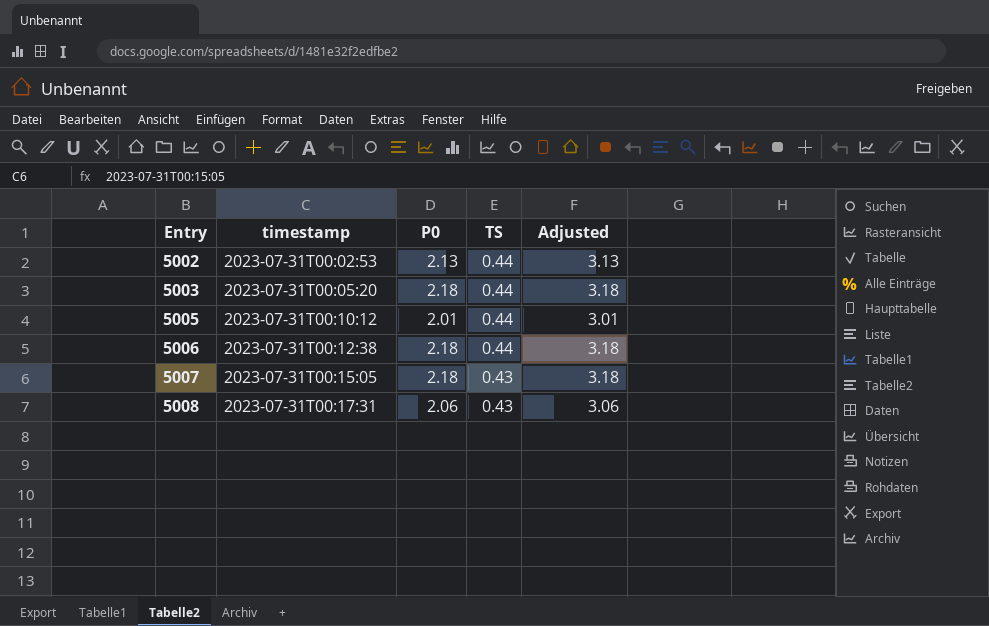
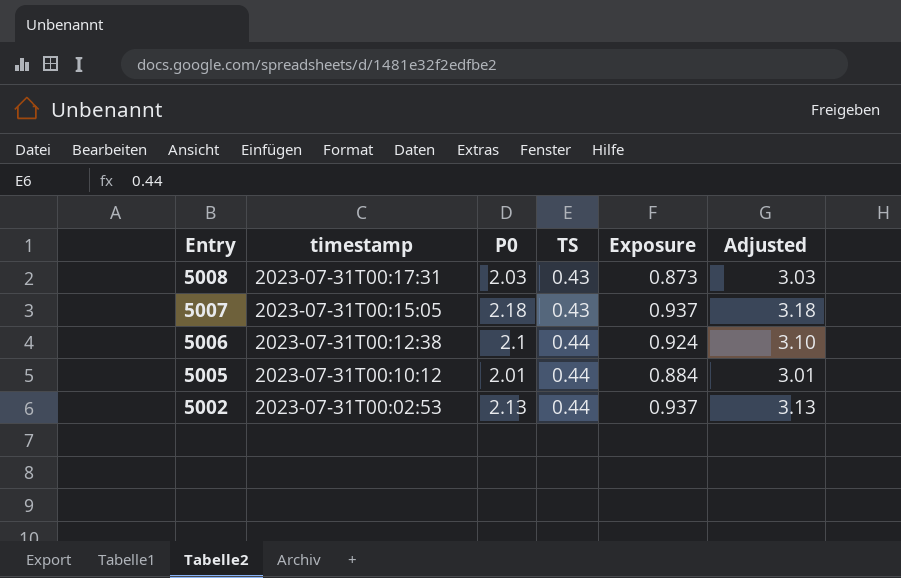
row order: Entry ascending -> Entry descending
column Exposure | formula: none -> [P0] * [TS]
row 5003: 2023-07-31T00:05:20 | 2.18 | 0.44 | 3.18 -> none
5008 | P0: 2.06 -> 2.03
5008 | Adjusted: 3.06 -> 3.03
5006 | P0: 2.18 -> 2.1
5006 | Adjusted: 3.18 -> 3.10

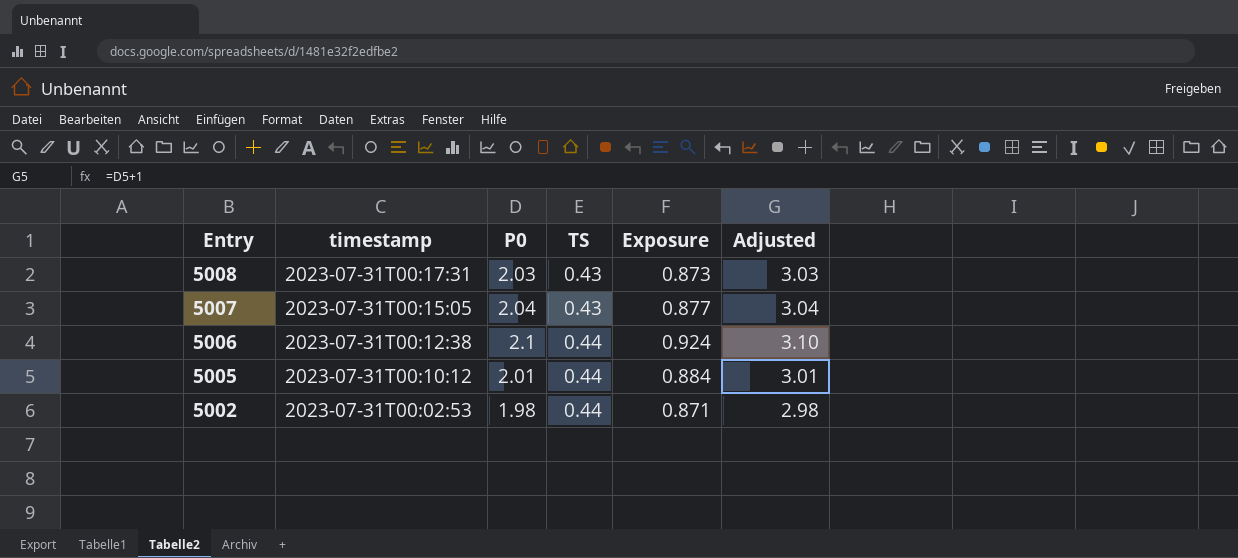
5007 | P0: 2.18 -> 2.04
5007 | Exposure: 0.937 -> 0.877
5007 | Adjusted: 3.18 -> 3.04
5002 | P0: 2.13 -> 1.98
5002 | Exposure: 0.937 -> 0.871
5002 | Adjusted: 3.13 -> 2.98

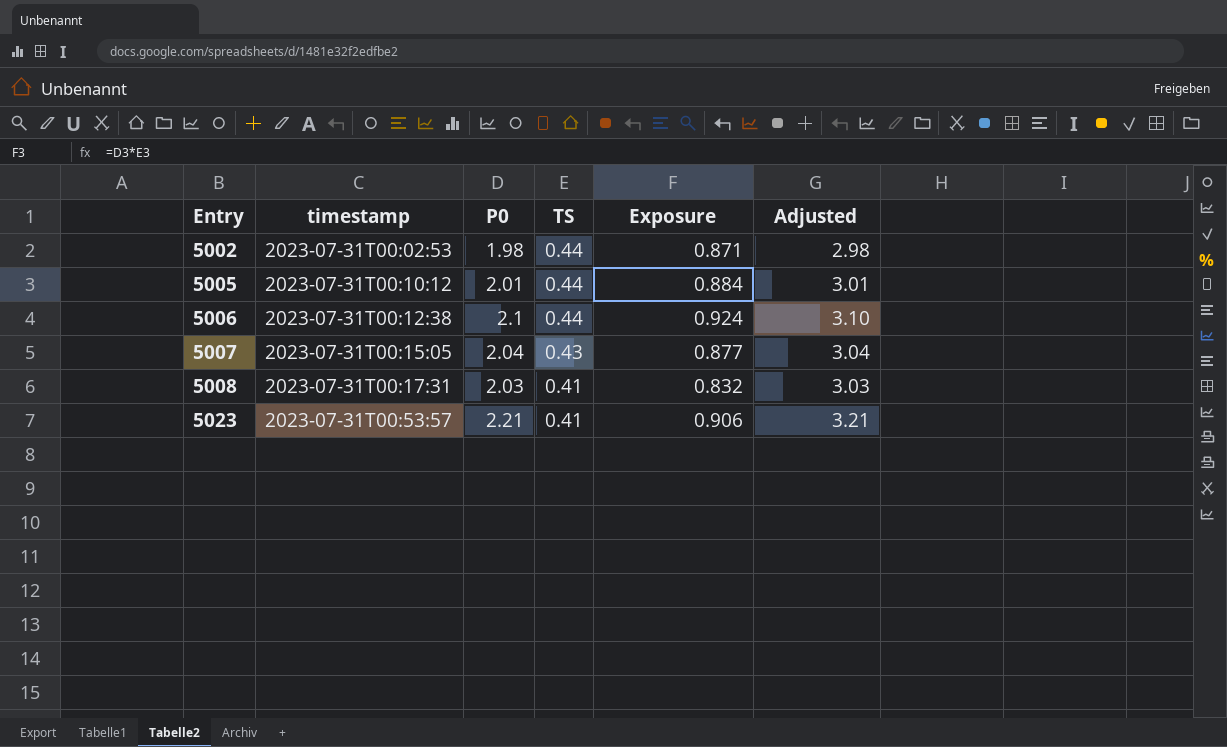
row order: Entry descending -> Entry ascending
5008 | TS: 0.43 -> 0.41
5008 | Exposure: 0.873 -> 0.832
row 5023: none -> 2023-07-31T00:53:57 | 2.21 | 0.41 | 0.906 | 3.21

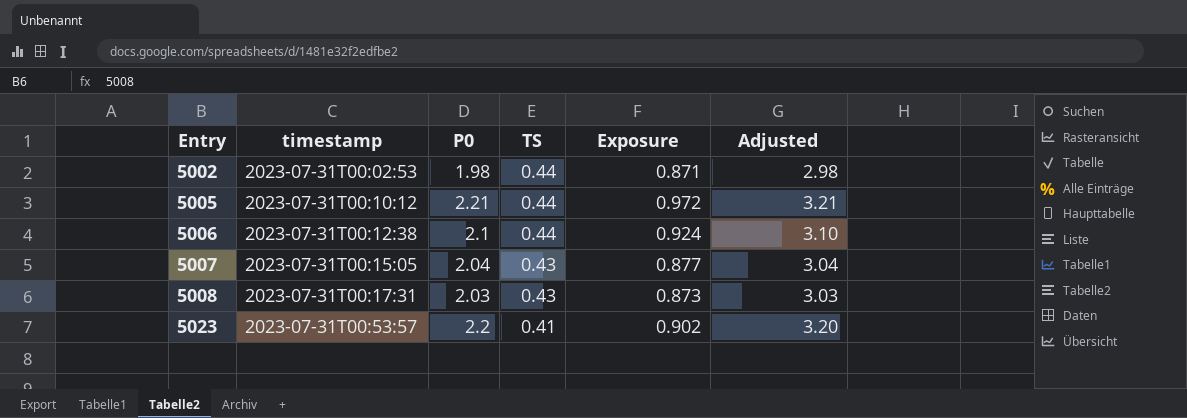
5005 | P0: 2.01 -> 2.21
5005 | Exposure: 0.884 -> 0.972
5005 | Adjusted: 3.01 -> 3.21
5008 | TS: 0.41 -> 0.43
5008 | Exposure: 0.832 -> 0.873
5023 | P0: 2.21 -> 2.2
5023 | Exposure: 0.906 -> 0.902
5023 | Adjusted: 3.21 -> 3.20

